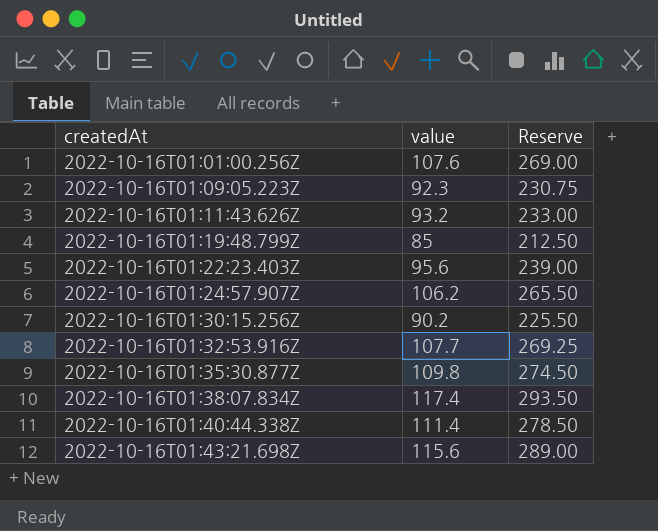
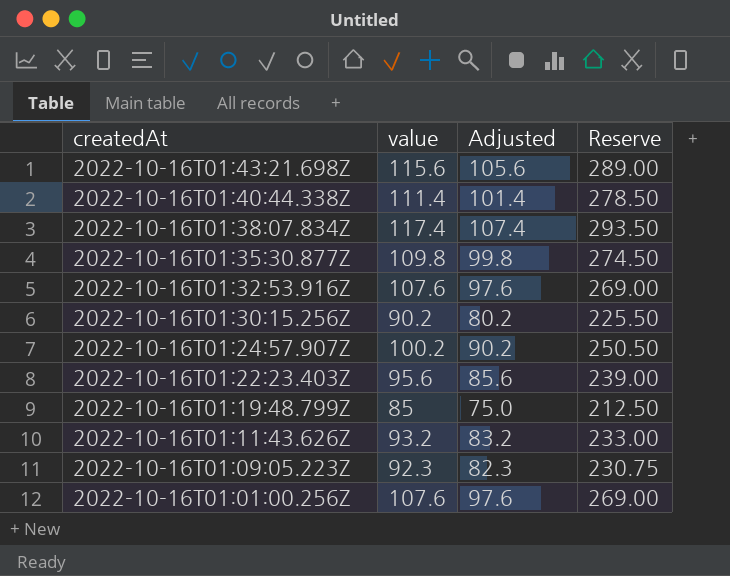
row order: createdAt ascending -> createdAt descending
column Adjusted | formula: none -> [value] - 10
2022-10-16T01:32:53.916Z | value: 107.7 -> 107.6
2022-10-16T01:32:53.916Z | Reserve: 269.25 -> 269.00
2022-10-16T01:24:57.907Z | value: 106.2 -> 100.2
2022-10-16T01:24:57.907Z | Reserve: 265.50 -> 250.50

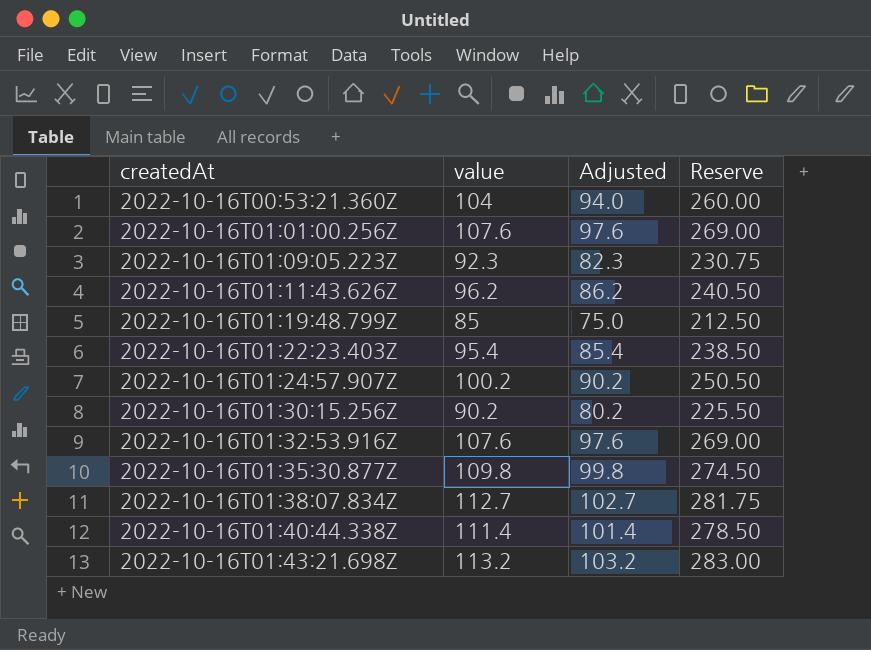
row order: createdAt descending -> createdAt ascending
row 2022-10-16T00:53:21.360Z: none -> 104 | 94.0 | 260.00
2022-10-16T01:11:43.626Z | value: 93.2 -> 96.2
2022-10-16T01:11:43.626Z | Adjusted: 83.2 -> 86.2
2022-10-16T01:11:43.626Z | Reserve: 233.00 -> 240.50
2022-10-16T01:22:23.403Z | value: 95.6 -> 95.4
2022-10-16T01:22:23.403Z | Adjusted: 85.6 -> 85.4
2022-10-16T01:22:23.403Z | Reserve: 239.00 -> 238.50
2022-10-16T01:38:07.834Z | value: 117.4 -> 112.7
2022-10-16T01:38:07.834Z | Adjusted: 107.4 -> 102.7
2022-10-16T01:38:07.834Z | Reserve: 293.50 -> 281.75
2022-10-16T01:43:21.698Z | value: 115.6 -> 113.2
2022-10-16T01:43:21.698Z | Adjusted: 105.6 -> 103.2
2022-10-16T01:43:21.698Z | Reserve: 289.00 -> 283.00

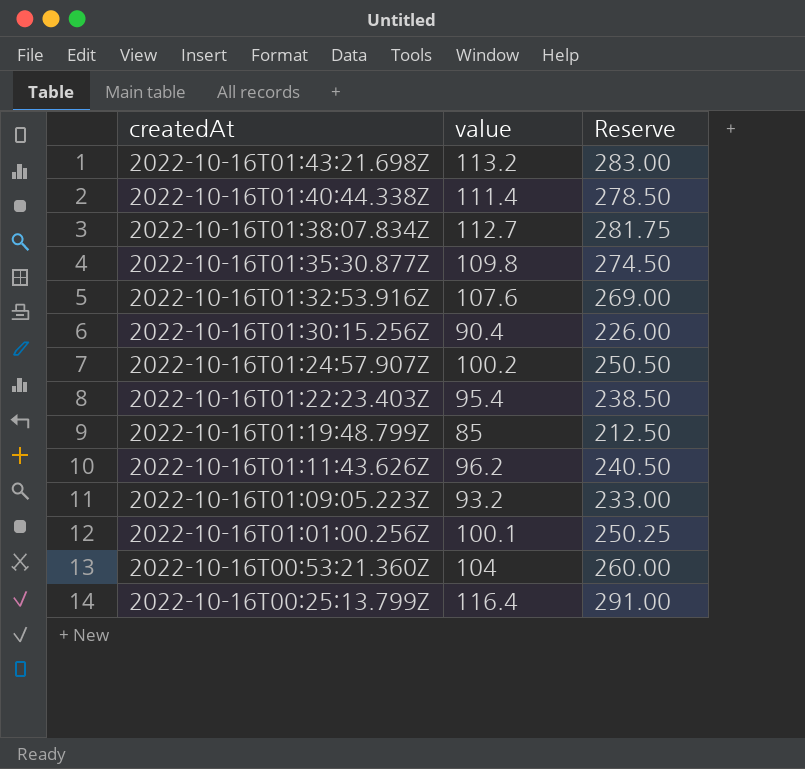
row order: createdAt ascending -> createdAt descending
column Adjusted | formula: [value] - 10 -> none
2022-10-16T01:30:15.256Z | value: 90.2 -> 90.4
2022-10-16T01:30:15.256Z | Reserve: 225.50 -> 226.00
2022-10-16T01:09:05.223Z | value: 92.3 -> 93.2
2022-10-16T01:09:05.223Z | Reserve: 230.75 -> 233.00
2022-10-16T01:01:00.256Z | value: 107.6 -> 100.1
2022-10-16T01:01:00.256Z | Reserve: 269.00 -> 250.25
row 2022-10-16T00:25:13.799Z: none -> 116.4 | 291.00

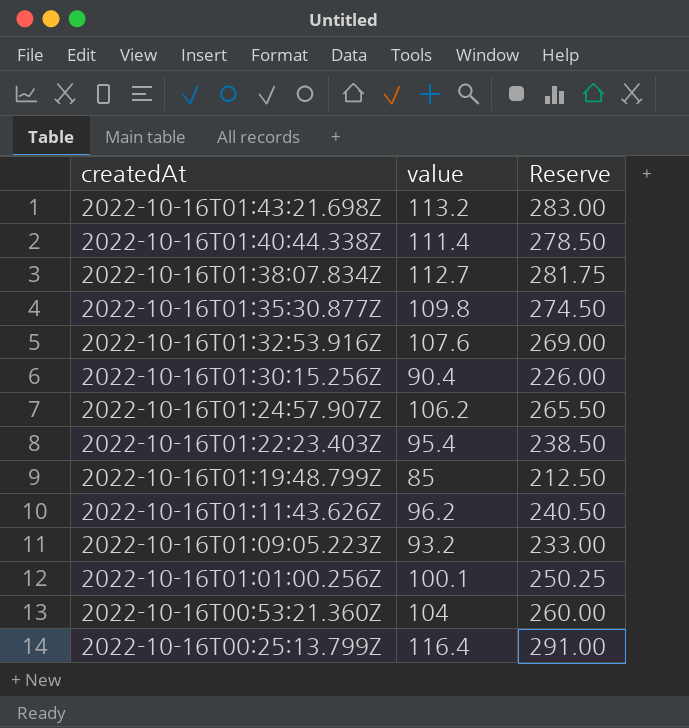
2022-10-16T01:24:57.907Z | value: 100.2 -> 106.2
2022-10-16T01:24:57.907Z | Reserve: 250.50 -> 265.50

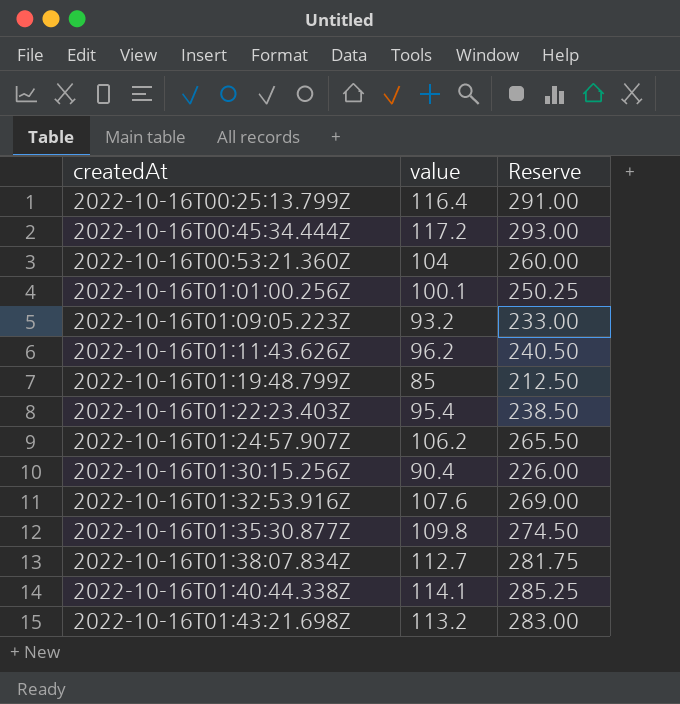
row order: createdAt descending -> createdAt ascending
row 2022-10-16T00:45:34.444Z: none -> 117.2 | 293.00
2022-10-16T01:40:44.338Z | value: 111.4 -> 114.1
2022-10-16T01:40:44.338Z | Reserve: 278.50 -> 285.25

